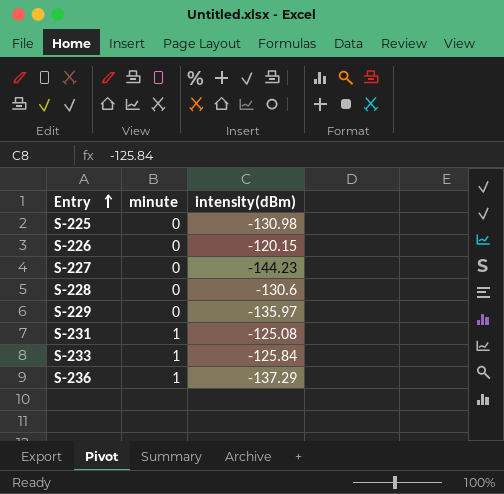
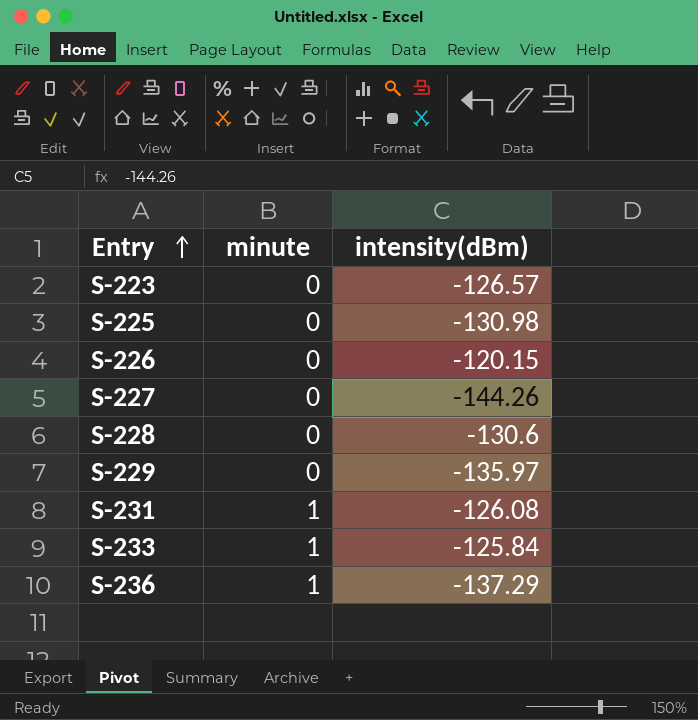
row S-223: none -> 0 | -126.57
S-227 | intensity(dBm): -144.23 -> -144.26
S-231 | intensity(dBm): -125.08 -> -126.08

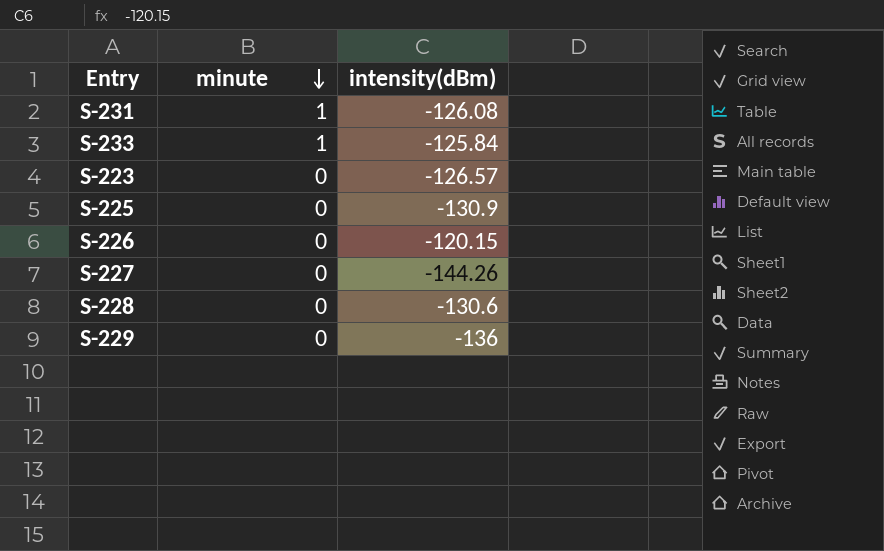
row order: Entry ascending -> minute descending
row S-236: 1 | -137.29 -> none
S-225 | intensity(dBm): -130.98 -> -130.9
S-229 | intensity(dBm): -135.97 -> -136

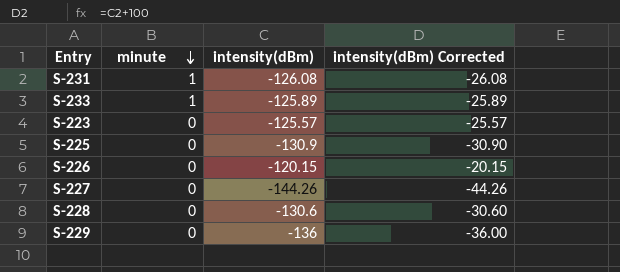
column intensity(dBm) Corrected | formula: none -> [intensity(dBm)] + 100
S-233 | intensity(dBm): -125.84 -> -125.89
S-223 | intensity(dBm): -126.57 -> -125.57

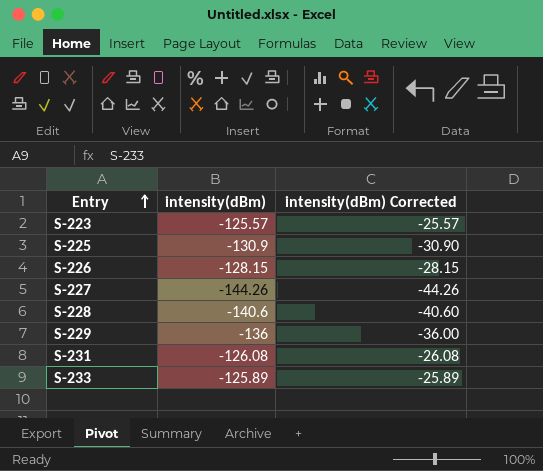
row order: minute descending -> Entry ascending
column minute | position: 2 -> none
S-226 | intensity(dBm): -120.15 -> -128.15
S-226 | intensity(dBm) Corrected: -20.15 -> -28.15
S-228 | intensity(dBm): -130.6 -> -140.6
S-228 | intensity(dBm) Corrected: -30.60 -> -40.60

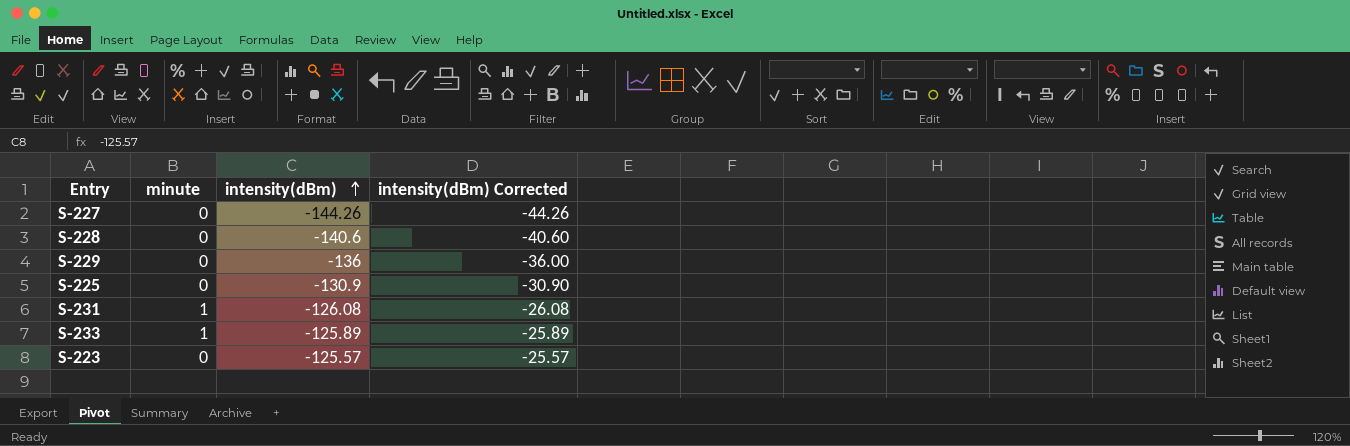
row order: Entry ascending -> intensity(dBm) ascending
column minute | position: none -> 2
row S-226: -128.15 | -28.15 -> none

